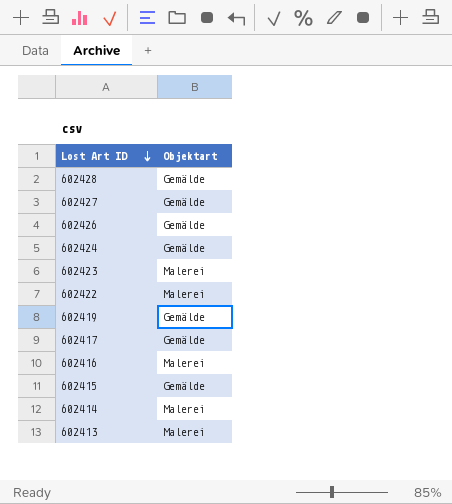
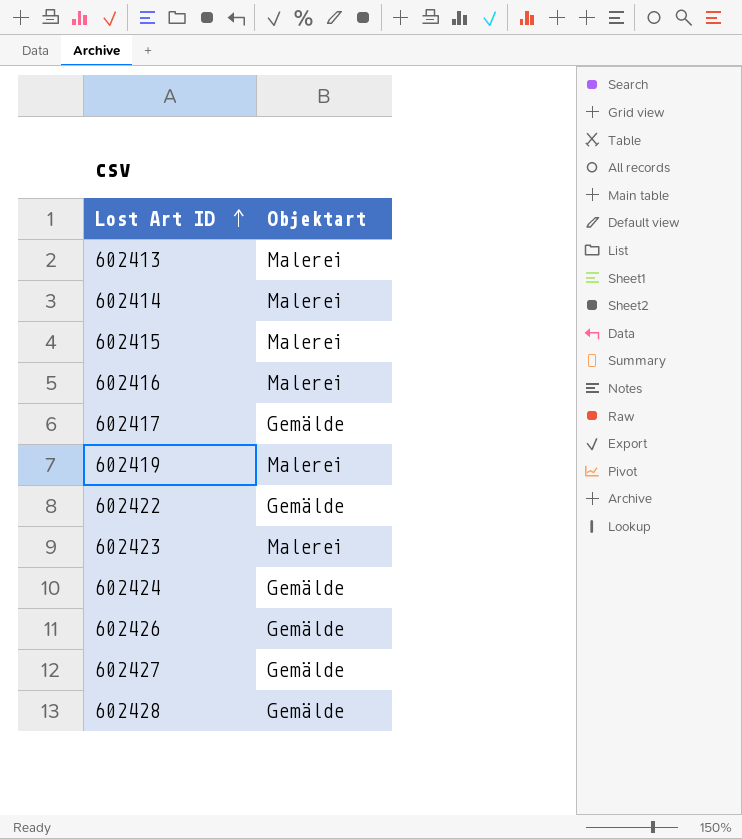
row order: Lost Art ID descending -> Lost Art ID ascending
602415 | Objektart: Gemälde -> Malerei
602419 | Objektart: Gemälde -> Malerei
602422 | Objektart: Malerei -> Gemälde

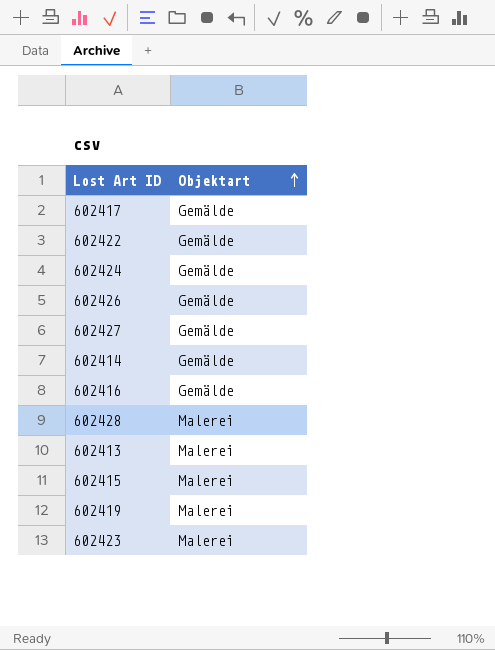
row order: Lost Art ID ascending -> Objektart ascending
602414 | Objektart: Malerei -> Gemälde
602416 | Objektart: Malerei -> Gemälde
602428 | Objektart: Gemälde -> Malerei

